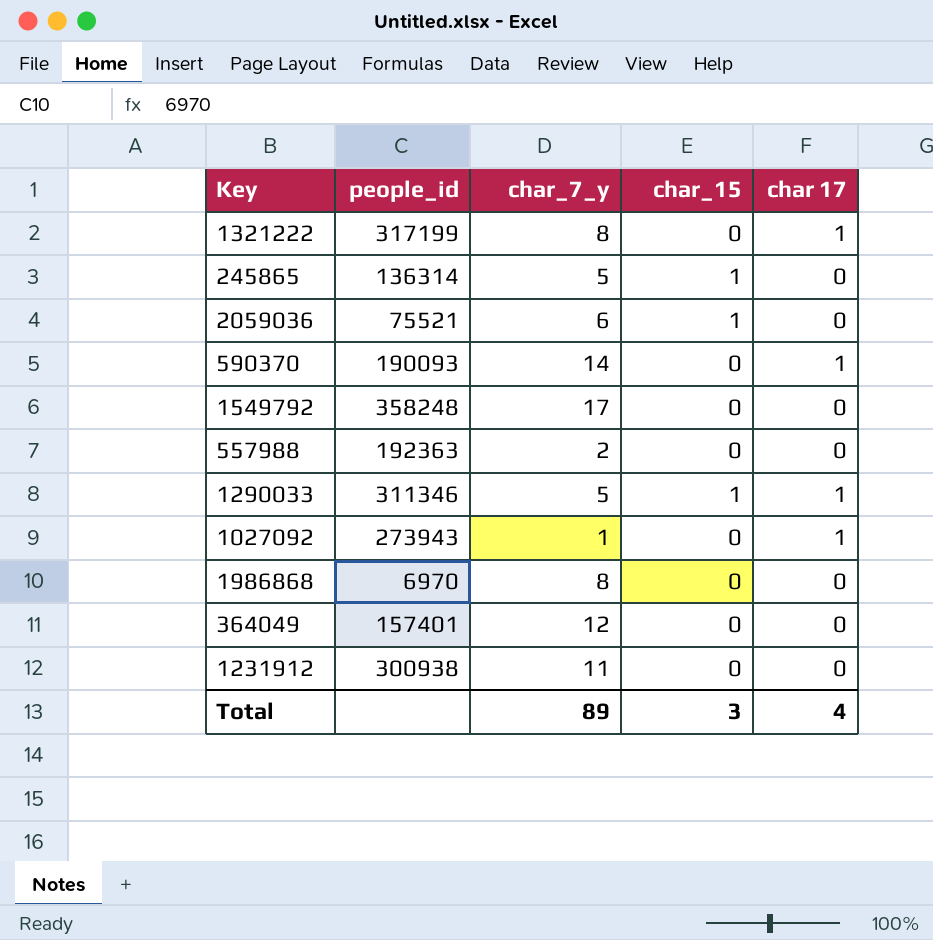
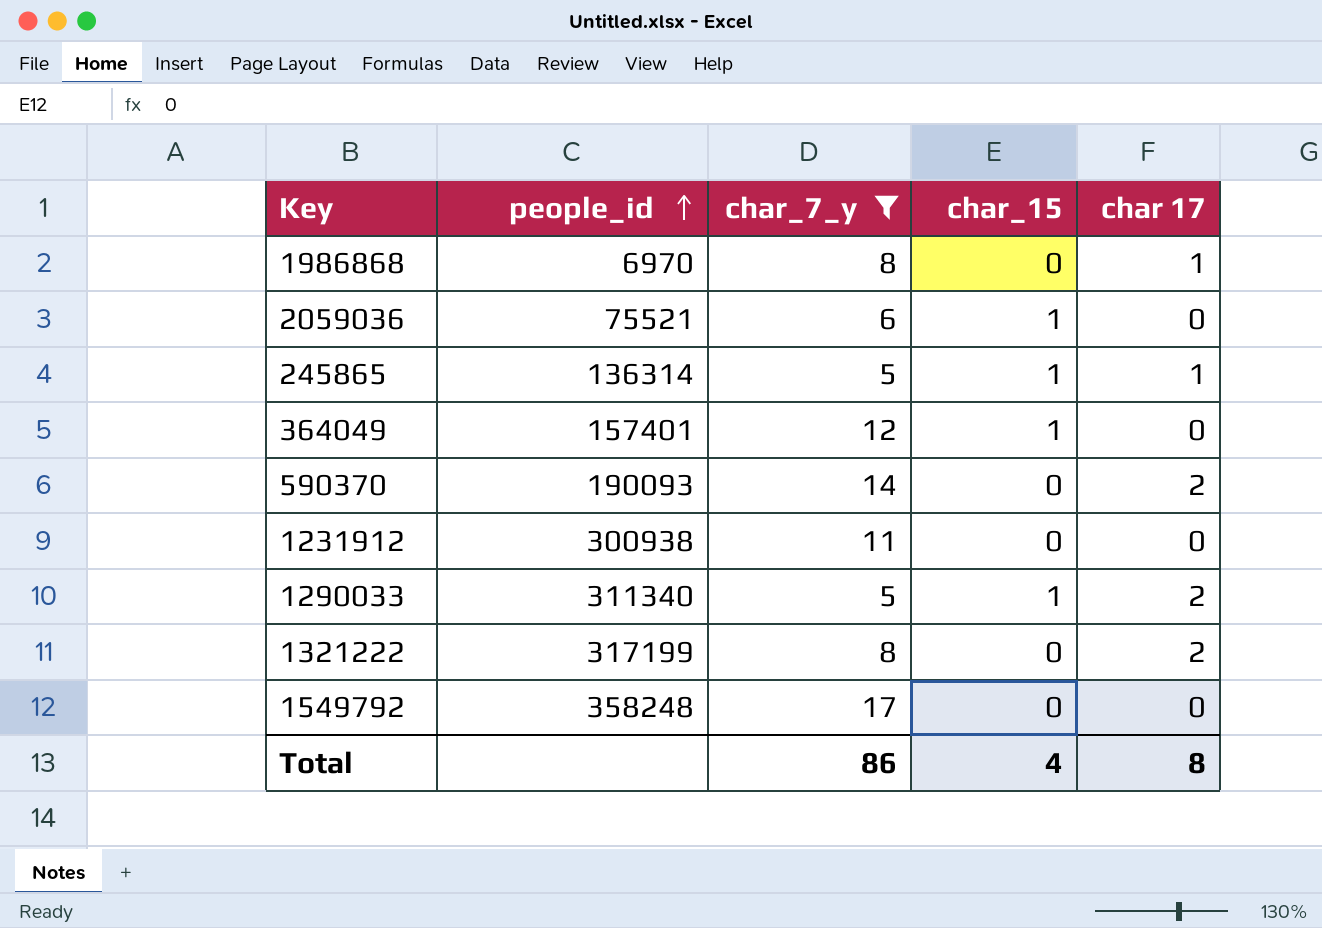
filter: none -> char_7_y >= 5
row order: none -> people_id ascending
1986868 | char 17: 0 -> 1
245865 | char 17: 0 -> 1
364049 | char_15: 0 -> 1
590370 | char 17: 1 -> 2
1290033 | people_id: 311346 -> 311340
1290033 | char 17: 1 -> 2
1321222 | char 17: 1 -> 2
Total | char_7_y: 89 -> 86
Total | char_15: 3 -> 4
Total | char 17: 4 -> 8

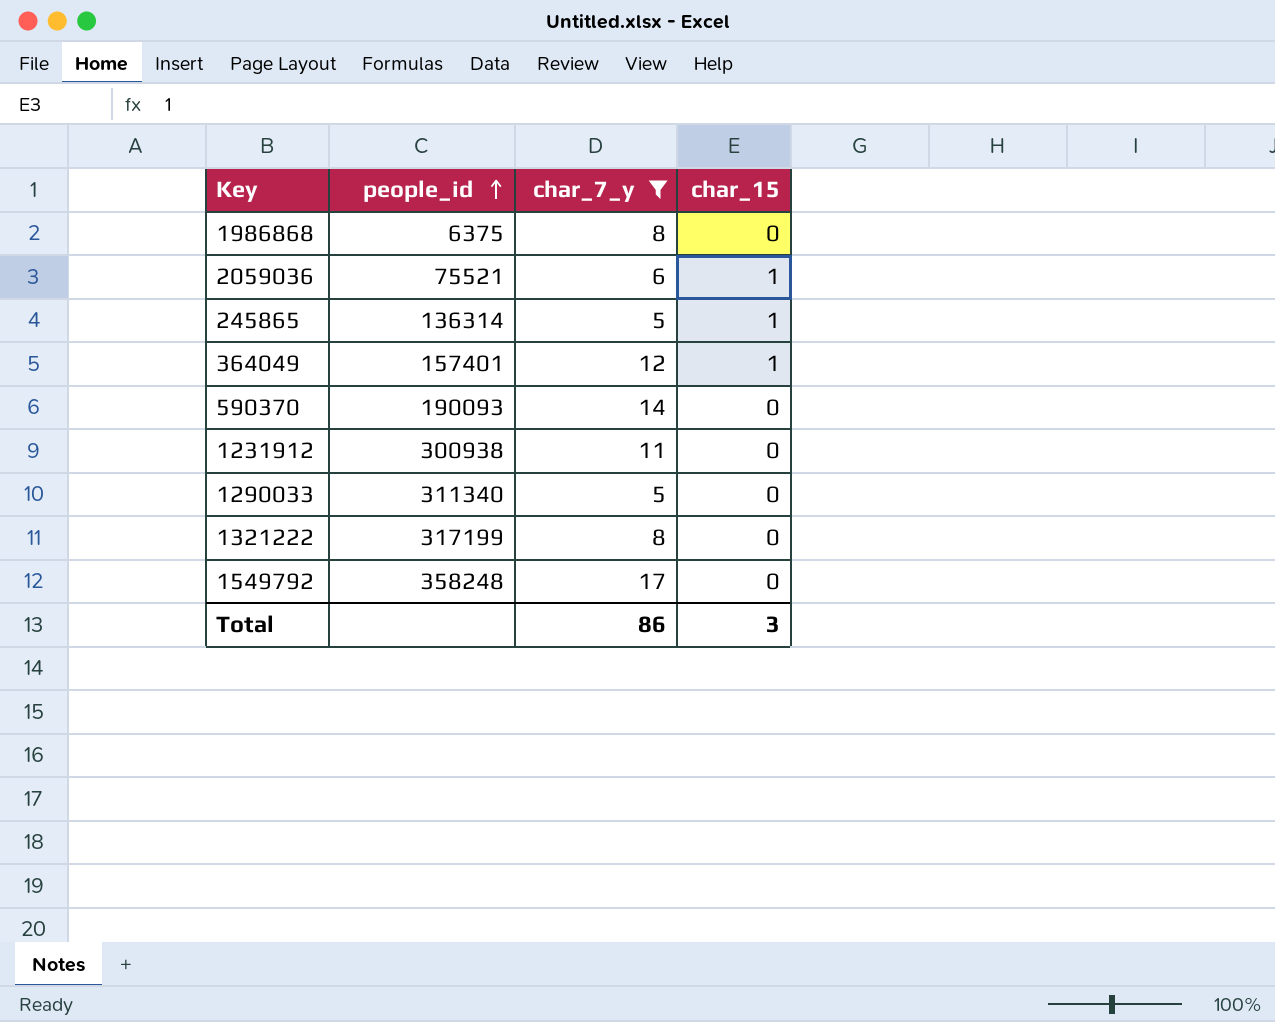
column char 17 | position: 5 -> none
1986868 | people_id: 6970 -> 6375
1290033 | char_15: 1 -> 0
Total | char_15: 4 -> 3

